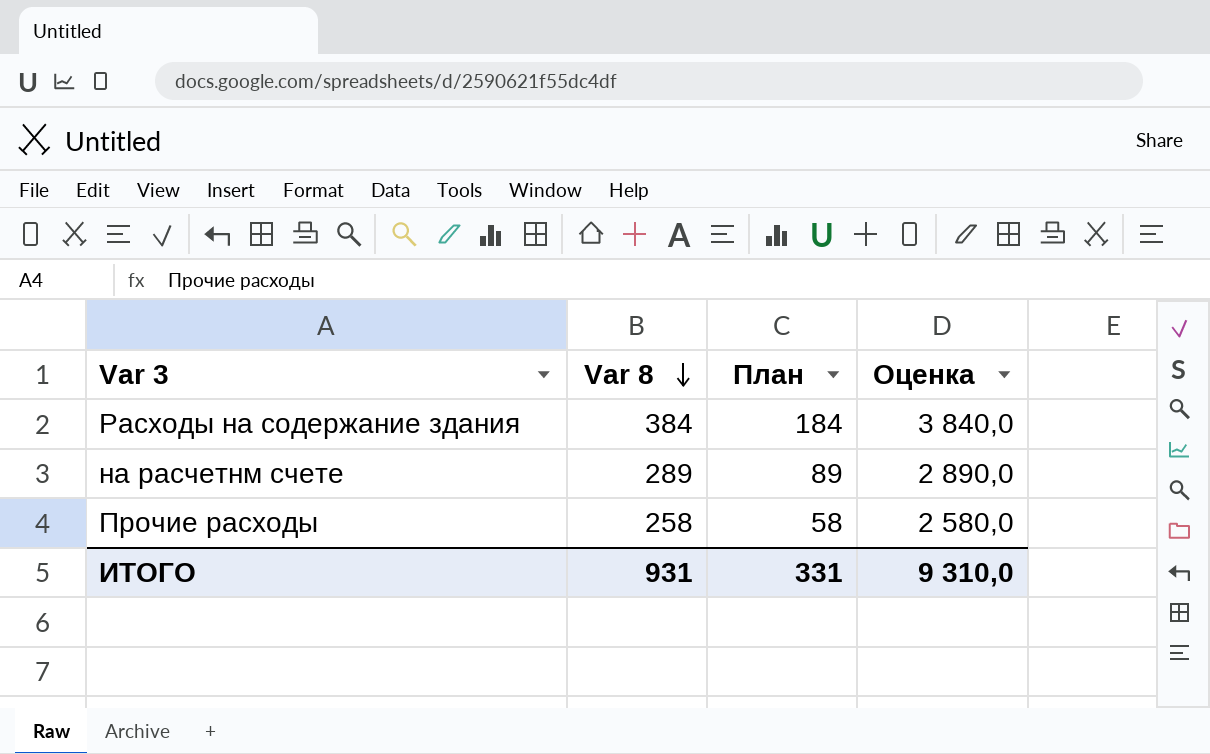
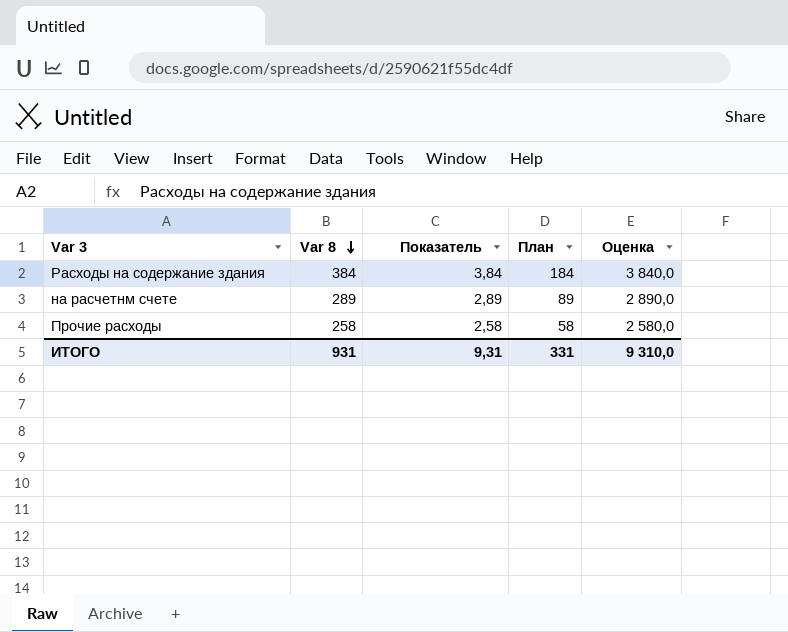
column Показатель | formula: none -> [Var 8] * 0,01

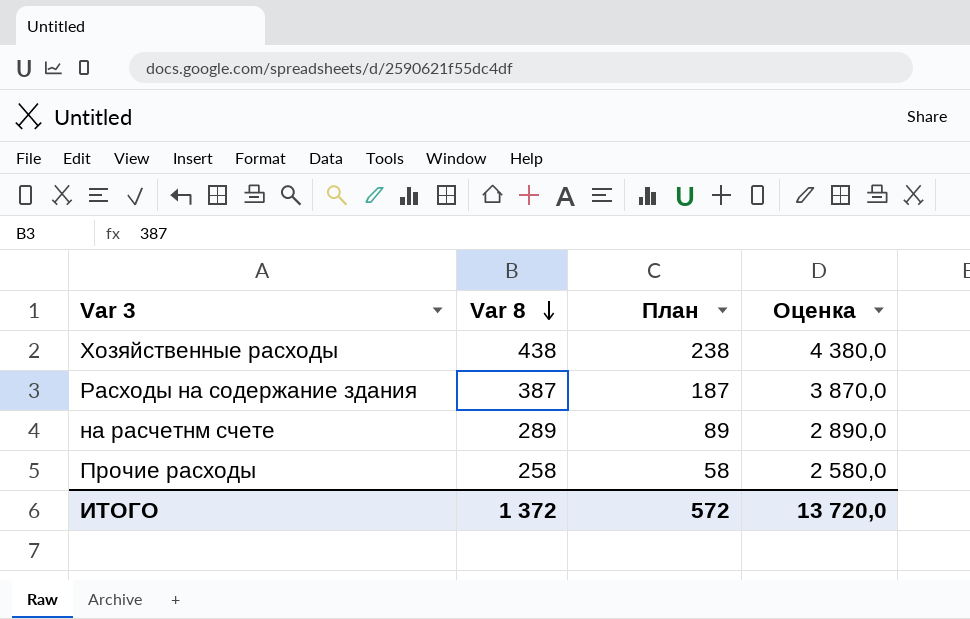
column Показатель | formula: [Var 8] * 0,01 -> none
row Хозяйственные расходы: none -> 438 | 238 | 4 380,0
Расходы на содержание здания | Var 8: 384 -> 387
Расходы на содержание здания | План: 184 -> 187
Расходы на содержание здания | Оценка: 3 840,0 -> 3 870,0
ИТОГО | Var 8: 931 -> 1 372
ИТОГО | План: 331 -> 572
ИТОГО | Оценка: 9 310,0 -> 13 720,0

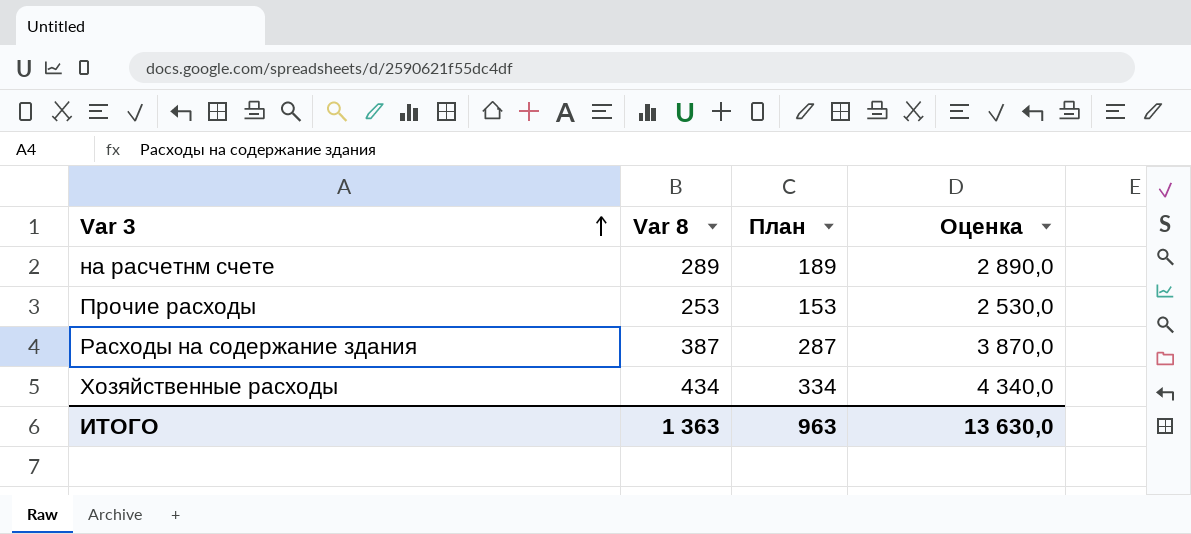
row order: Var 8 descending -> Var 3 ascending
column План | formula: [Var 8] - 200 -> [Var 8] - 100
Прочие расходы | Var 8: 258 -> 253
Прочие расходы | Оценка: 2 580,0 -> 2 530,0
Хозяйственные расходы | Var 8: 438 -> 434
Хозяйственные расходы | Оценка: 4 380,0 -> 4 340,0
ИТОГО | Var 8: 1 372 -> 1 363
ИТОГО | План: 572 -> 963
ИТОГО | Оценка: 13 720,0 -> 13 630,0

